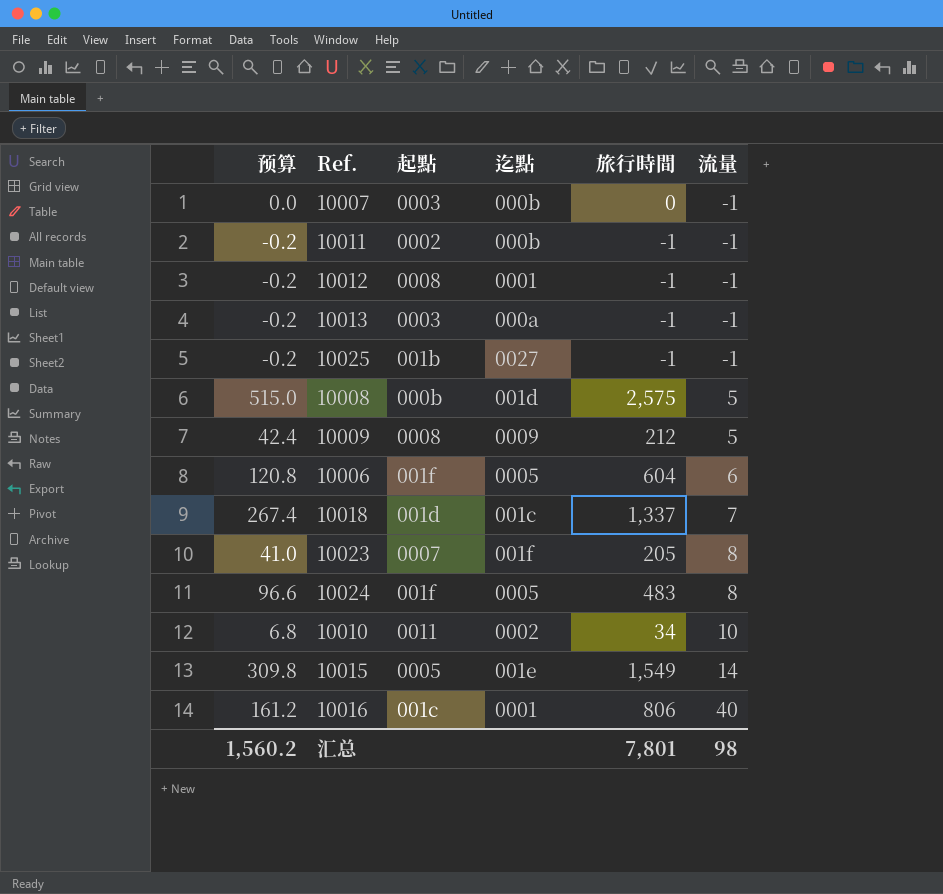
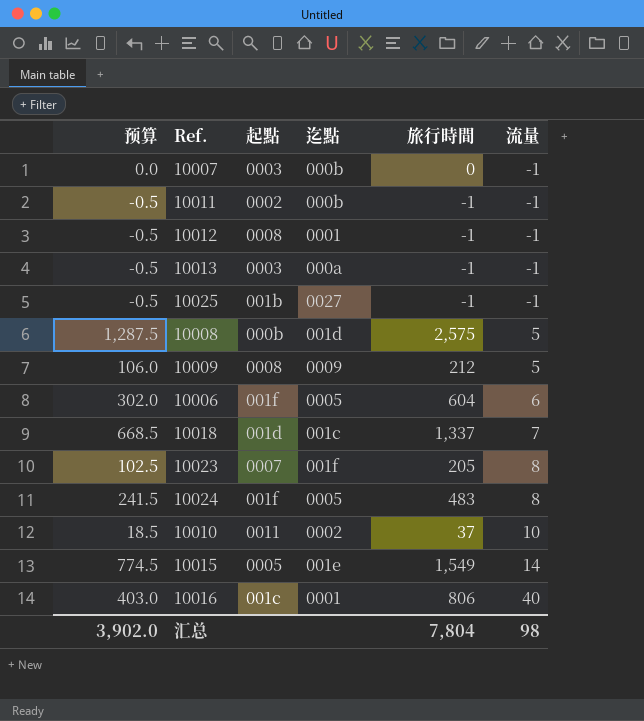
column 预算 | formula: [旅行時間] * 0.2 -> [旅行時間] * 0.5
10010 | 旅行時間: 34 -> 37
汇总 | 预算: 1,560.2 -> 3,902.0
汇总 | 旅行時間: 7,801 -> 7,804

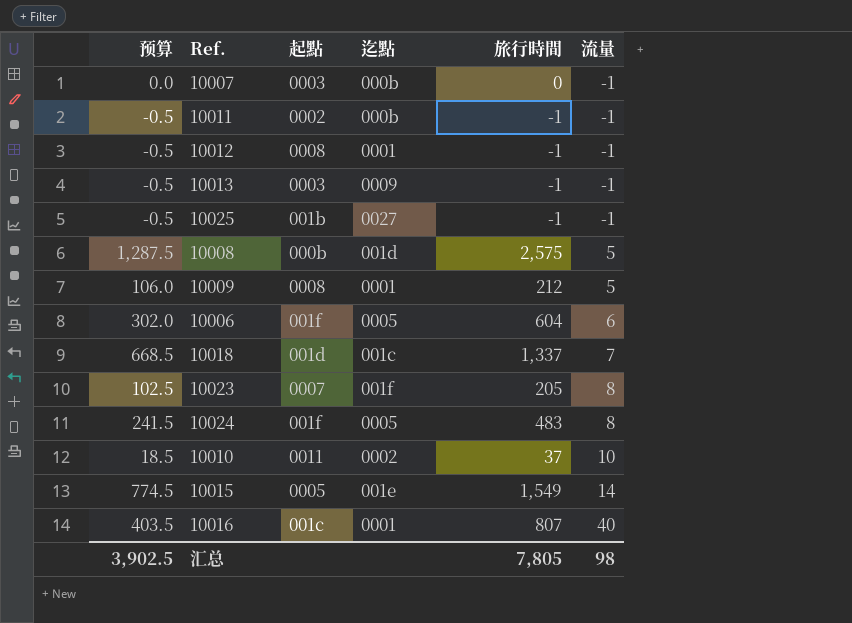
10013 | 迄點: 000a -> 0009
10009 | 迄點: 0009 -> 0001
10016 | 预算: 403.0 -> 403.5
10016 | 旅行時間: 806 -> 807
汇总 | 预算: 3,902.0 -> 3,902.5
汇总 | 旅行時間: 7,804 -> 7,805

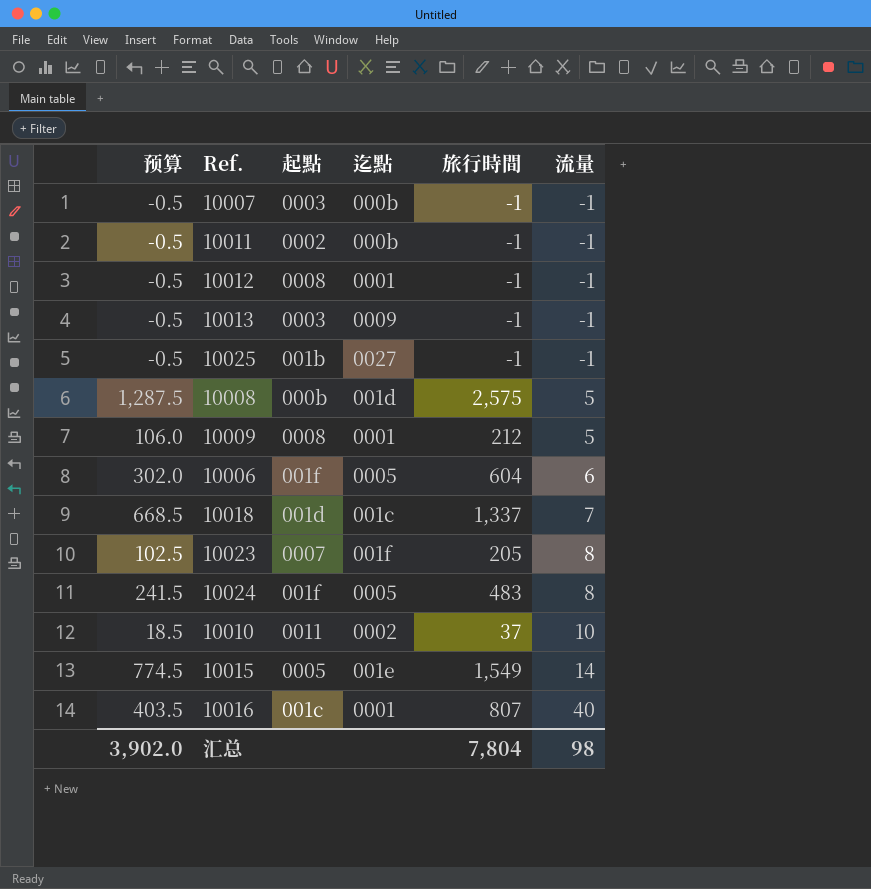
10007 | 预算: 0.0 -> -0.5
10007 | 旅行時間: 0 -> -1
汇总 | 预算: 3,902.5 -> 3,902.0
汇总 | 旅行時間: 7,805 -> 7,804

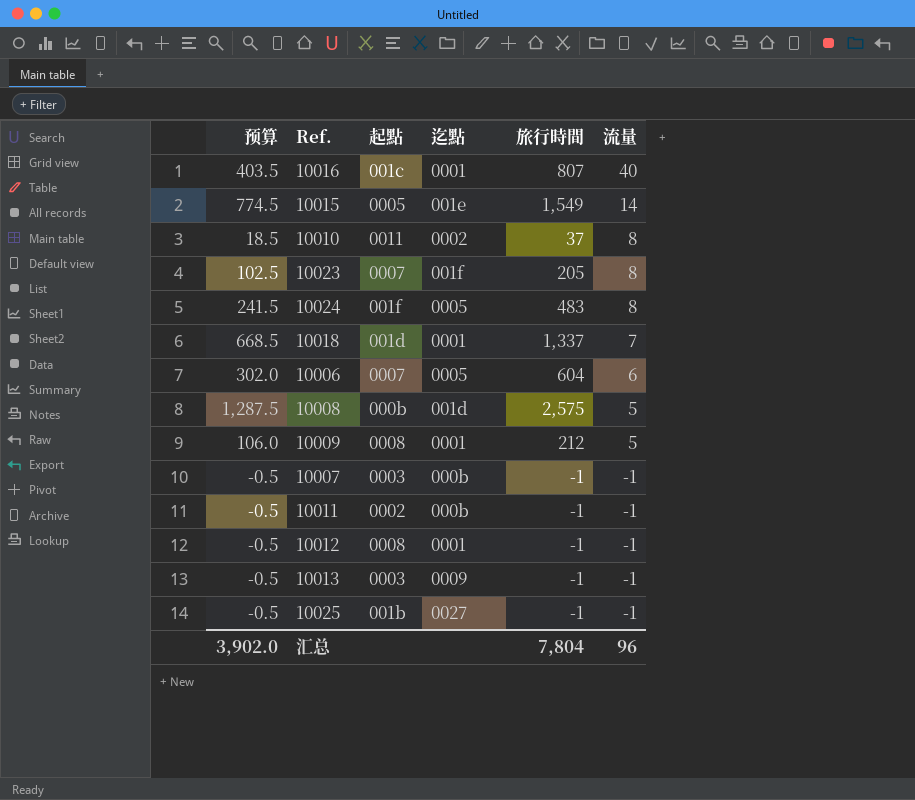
row order: 流量 ascending -> 流量 descending
10010 | 流量: 10 -> 8
10018 | 迄點: 001c -> 0001
10006 | 起點: 001f -> 0007
汇总 | 流量: 98 -> 96

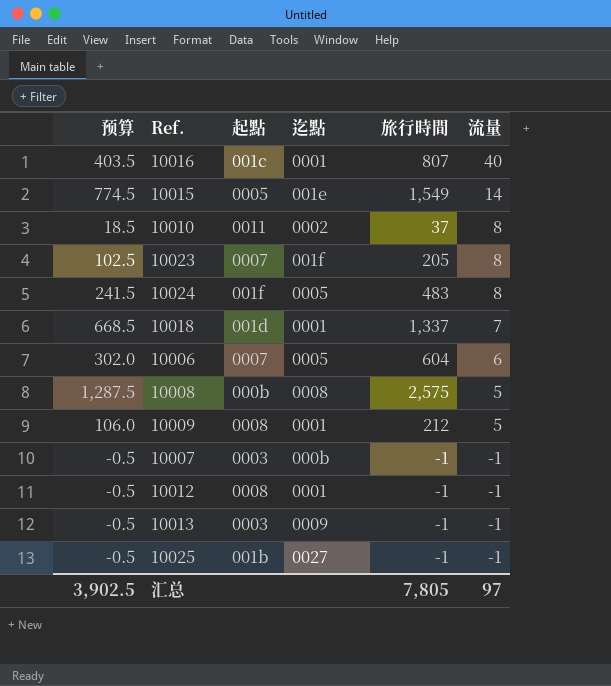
row 10011: -0.5 | 0002 | 000b | -1 | -1 -> none
10008 | 迄點: 001d -> 0008
汇总 | 预算: 3,902.0 -> 3,902.5
汇总 | 旅行時間: 7,804 -> 7,805
汇总 | 流量: 96 -> 97

